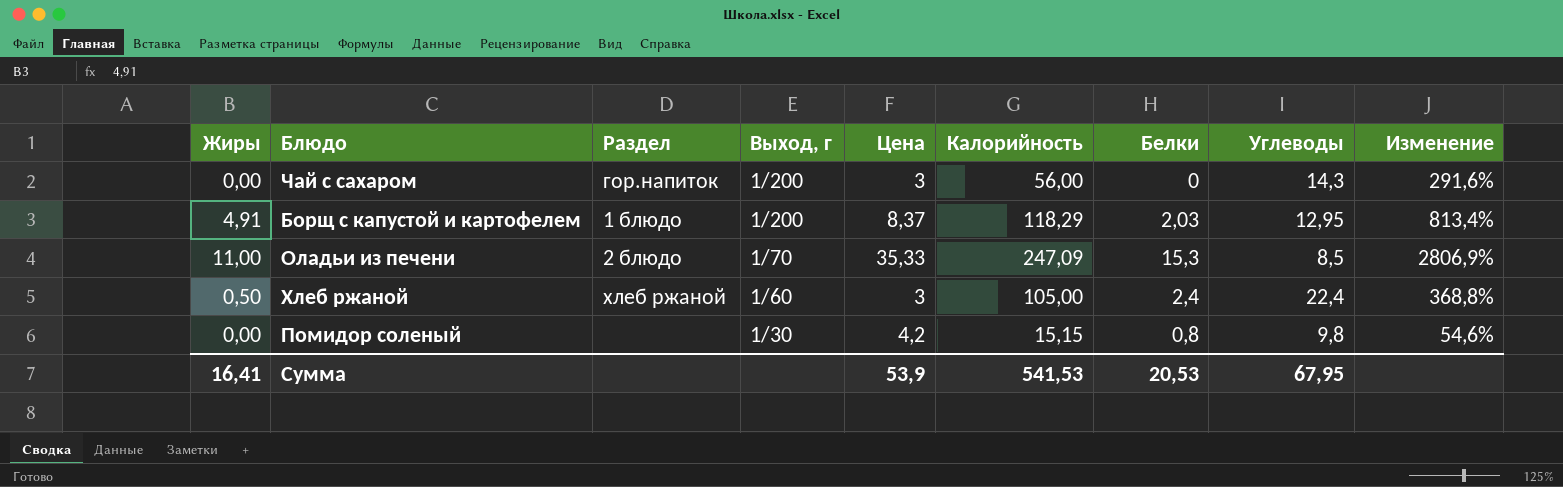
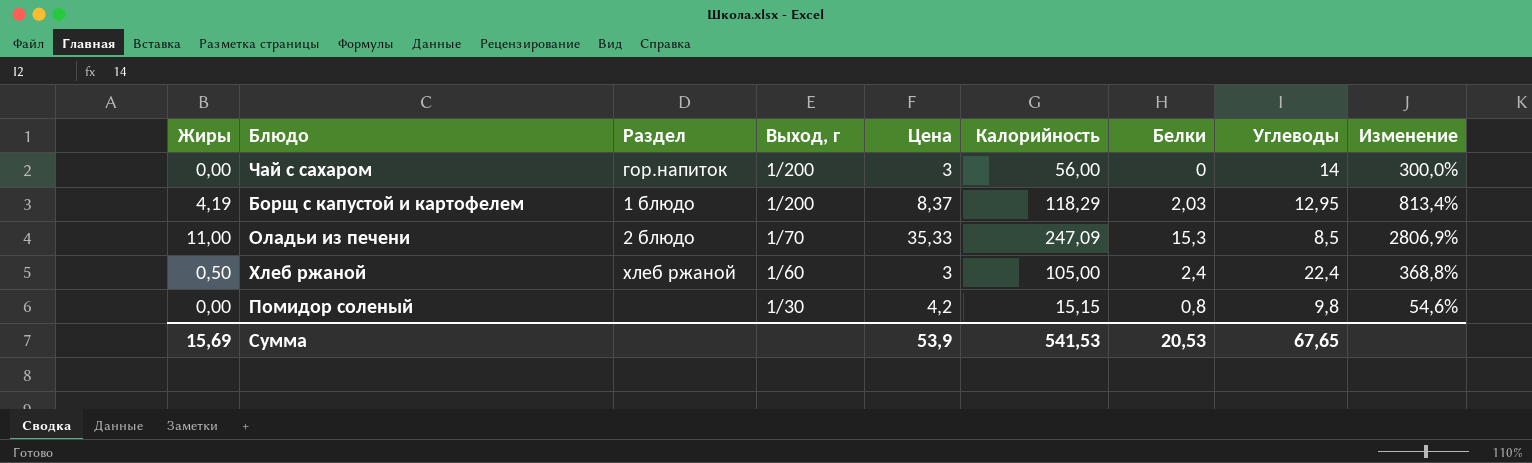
Чай с сахаром | Углеводы: 14,3 -> 14
Чай с сахаром | Изменение: 291,6% -> 300,0%
Борщ с капустой и картофелем | Жиры: 4,91 -> 4,19
Сумма | Жиры: 16,41 -> 15,69
Сумма | Углеводы: 67,95 -> 67,65

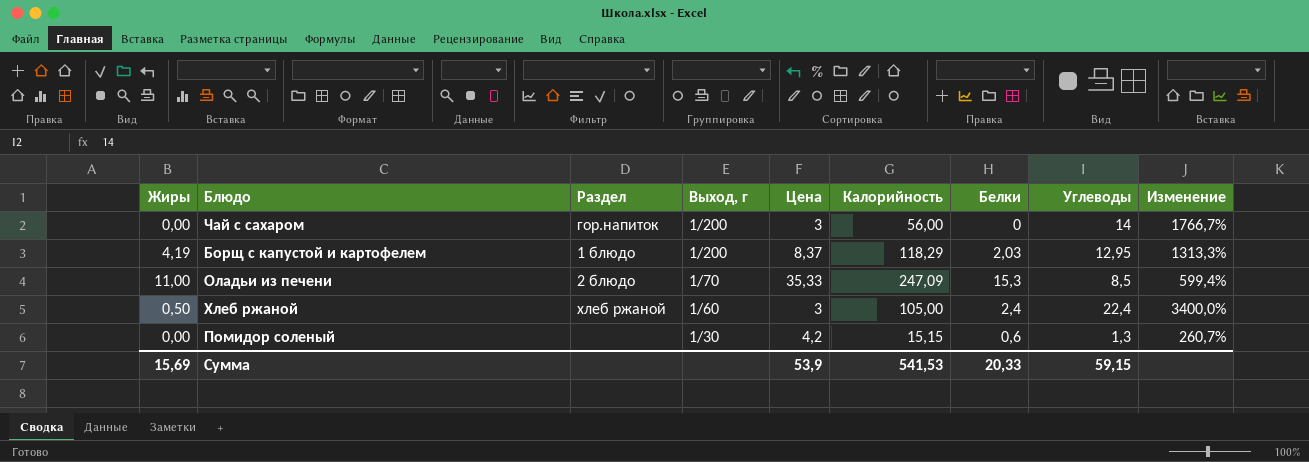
column Изменение | formula: ([Калорийность] - [Углеводы]) / [Углеводы] -> ([Калорийность] - [Цена]) / [Цена]
Помидор соленый | Белки: 0,8 -> 0,6
Помидор соленый | Углеводы: 9,8 -> 1,3
Сумма | Белки: 20,53 -> 20,33
Сумма | Углеводы: 67,65 -> 59,15

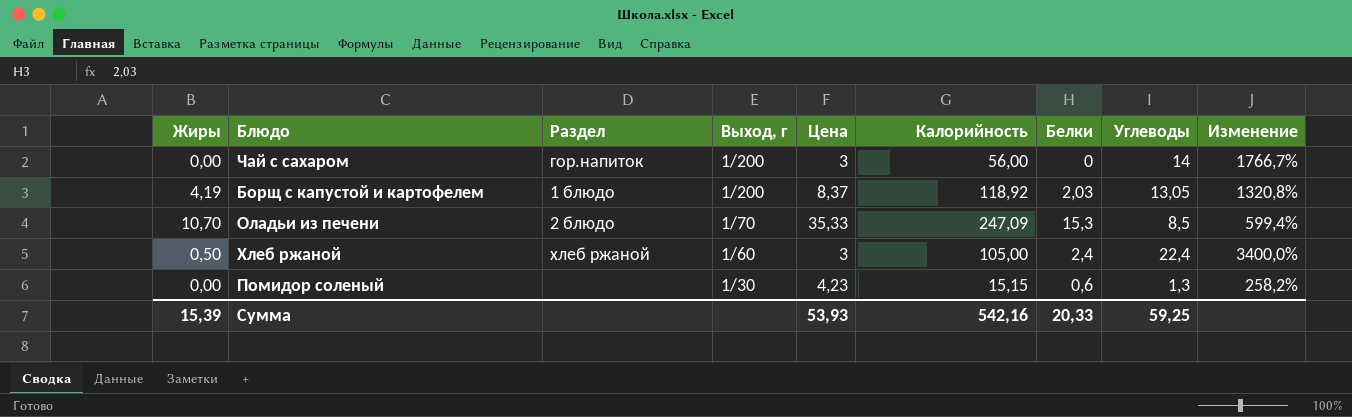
Борщ с капустой и картофелем | Калорийность: 118,29 -> 118,92
Борщ с капустой и картофелем | Углеводы: 12,95 -> 13,05
Борщ с капустой и картофелем | Изменение: 1313,3% -> 1320,8%
Оладьи из печени | Жиры: 11,00 -> 10,70
Помидор соленый | Цена: 4,2 -> 4,23
Помидор соленый | Изменение: 260,7% -> 258,2%
Сумма | Жиры: 15,69 -> 15,39
Сумма | Цена: 53,9 -> 53,93
Сумма | Калорийность: 541,53 -> 542,16
Сумма | Углеводы: 59,15 -> 59,25

